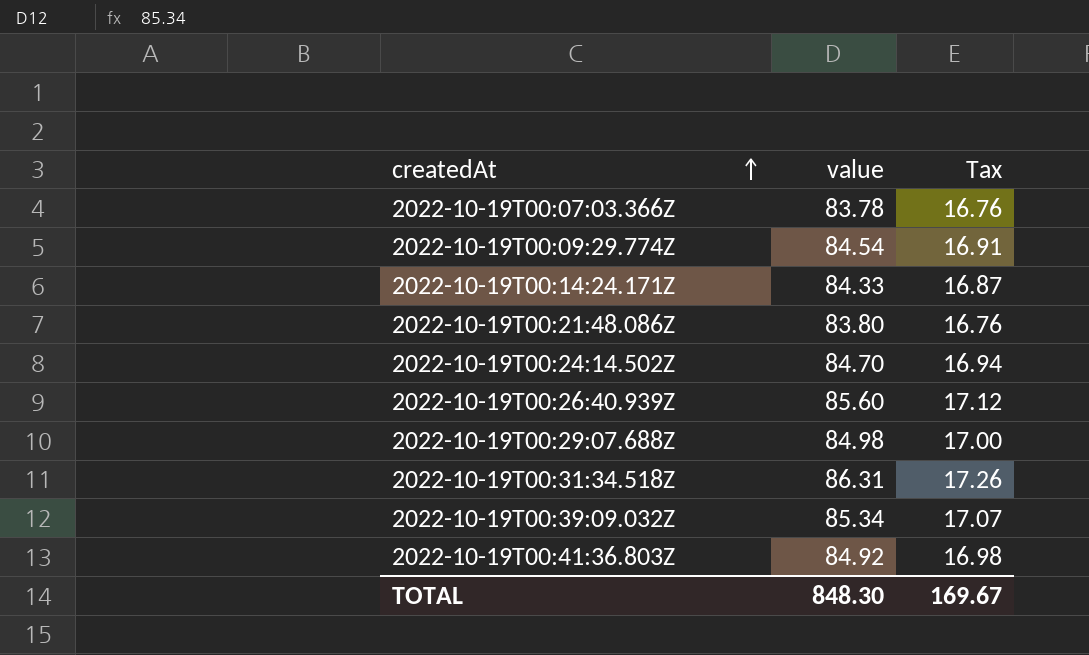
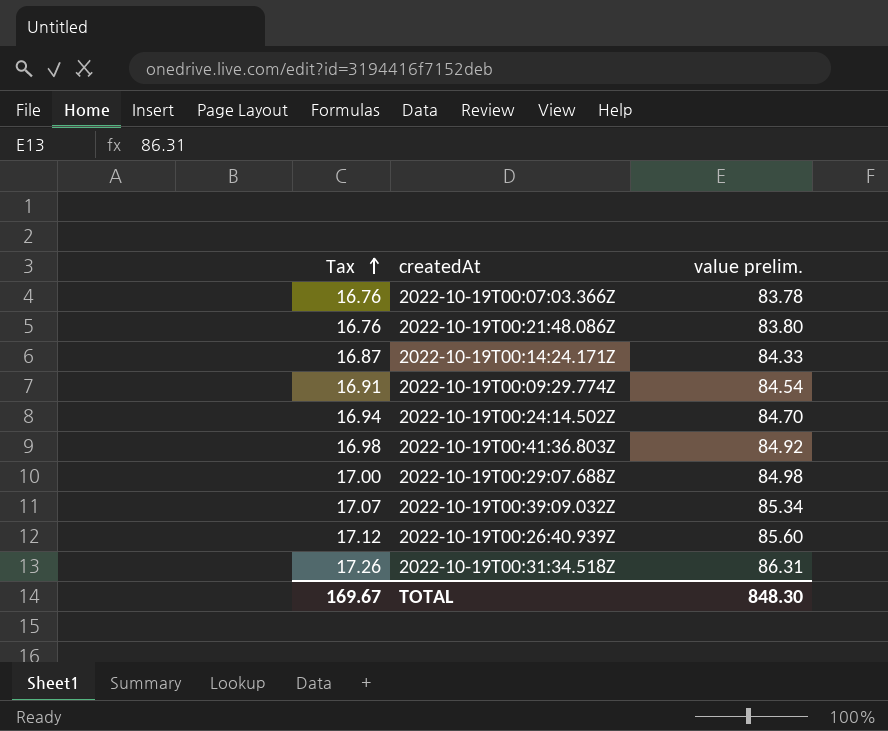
row order: createdAt ascending -> Tax ascending
column Tax | position: 3 -> 1
column name: value -> value prelim.

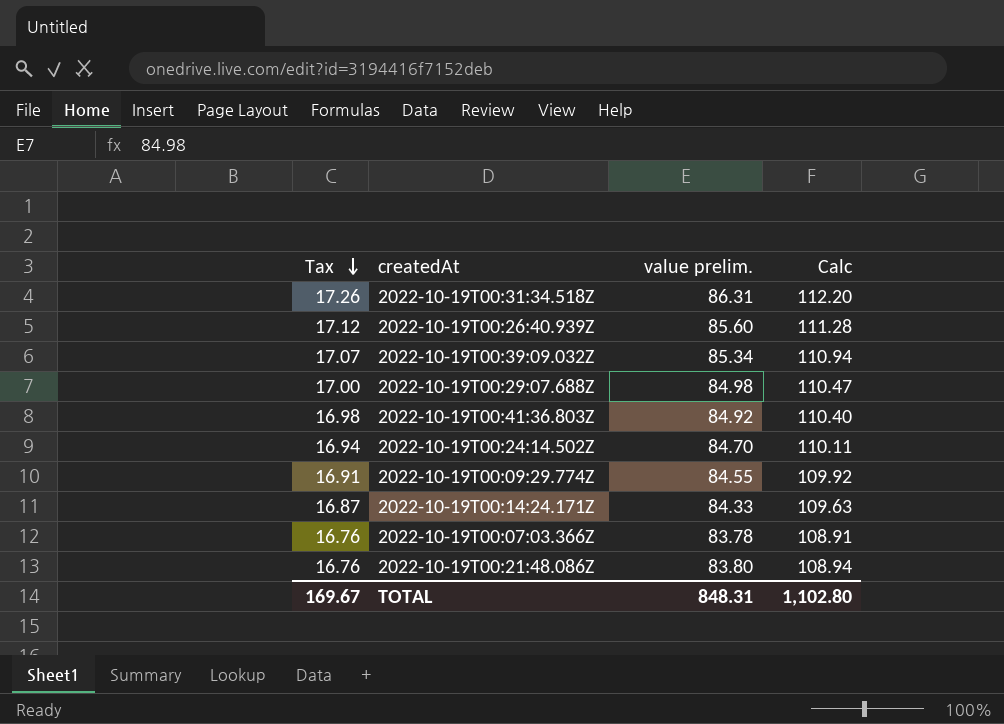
row order: Tax ascending -> Tax descending
column Calc | formula: none -> [value prelim.] * 1.3
2022-10-19T00:09:29.774Z | value prelim.: 84.54 -> 84.55
TOTAL | value prelim.: 848.30 -> 848.31

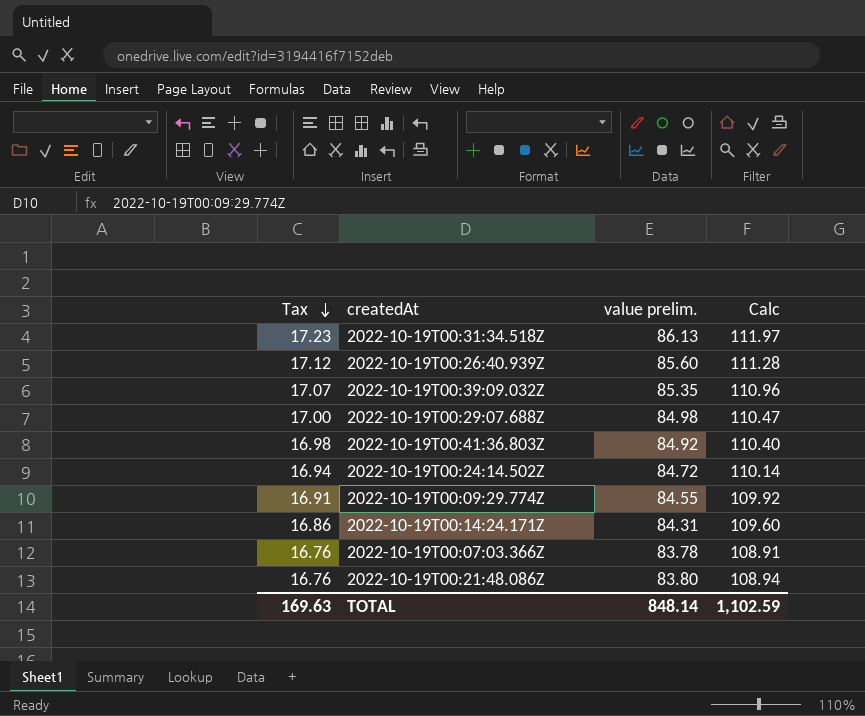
2022-10-19T00:31:34.518Z | Tax: 17.26 -> 17.23
2022-10-19T00:31:34.518Z | value prelim.: 86.31 -> 86.13
2022-10-19T00:31:34.518Z | Calc: 112.20 -> 111.97
2022-10-19T00:39:09.032Z | value prelim.: 85.34 -> 85.35
2022-10-19T00:39:09.032Z | Calc: 110.94 -> 110.96
2022-10-19T00:24:14.502Z | value prelim.: 84.70 -> 84.72
2022-10-19T00:24:14.502Z | Calc: 110.11 -> 110.14
2022-10-19T00:14:24.171Z | Tax: 16.87 -> 16.86
2022-10-19T00:14:24.171Z | value prelim.: 84.33 -> 84.31
2022-10-19T00:14:24.171Z | Calc: 109.63 -> 109.60
TOTAL | Tax: 169.67 -> 169.63
TOTAL | value prelim.: 848.31 -> 848.14
TOTAL | Calc: 1,102.80 -> 1,102.59

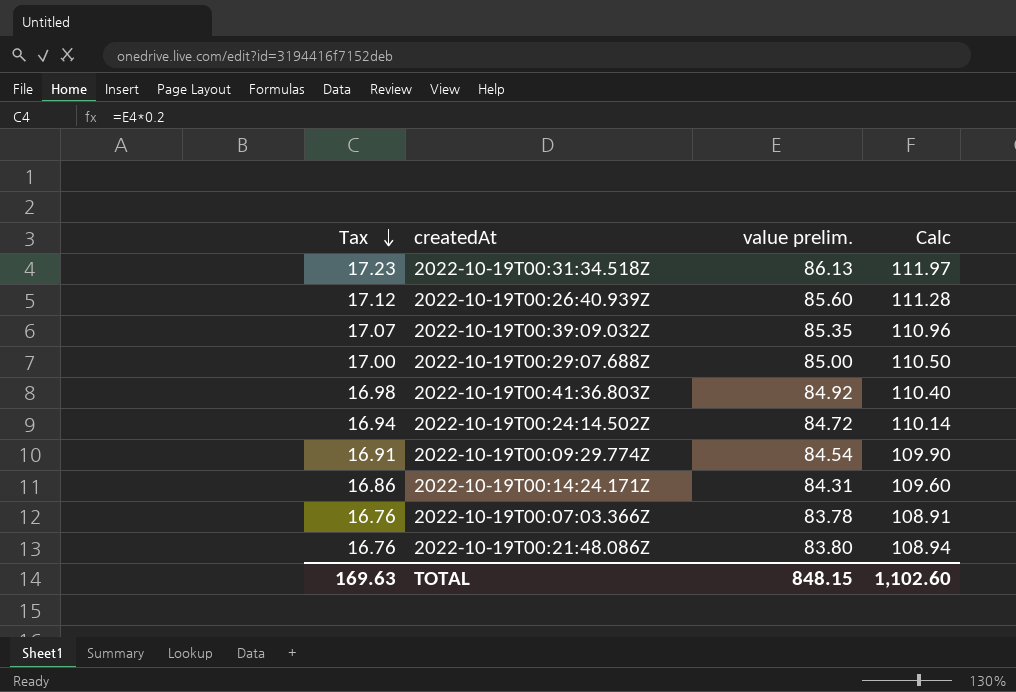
2022-10-19T00:29:07.688Z | value prelim.: 84.98 -> 85.00
2022-10-19T00:29:07.688Z | Calc: 110.47 -> 110.50
2022-10-19T00:09:29.774Z | value prelim.: 84.55 -> 84.54
2022-10-19T00:09:29.774Z | Calc: 109.92 -> 109.90
TOTAL | value prelim.: 848.14 -> 848.15
TOTAL | Calc: 1,102.59 -> 1,102.60

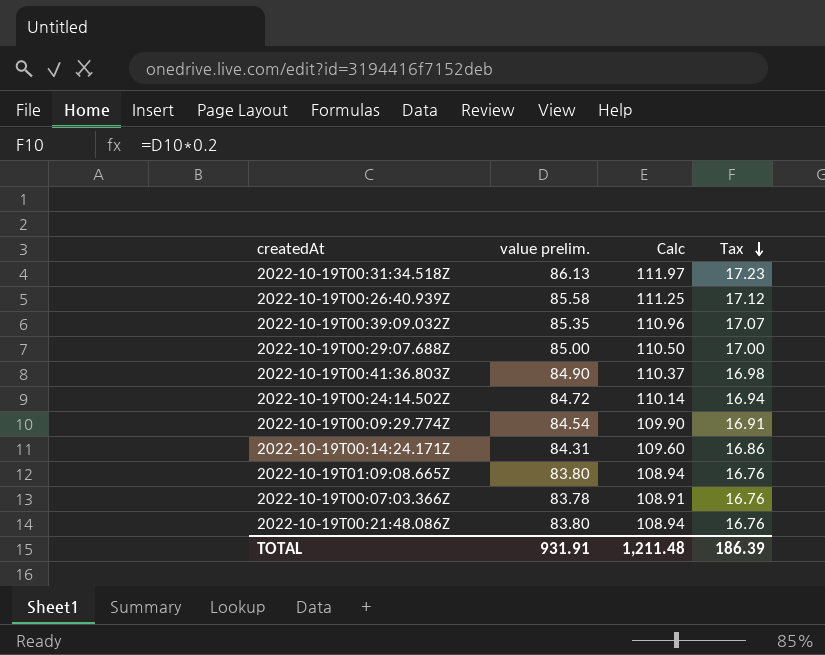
column Tax | position: 1 -> 4
2022-10-19T00:26:40.939Z | value prelim.: 85.60 -> 85.58
2022-10-19T00:26:40.939Z | Calc: 111.28 -> 111.25
2022-10-19T00:41:36.803Z | value prelim.: 84.92 -> 84.90
2022-10-19T00:41:36.803Z | Calc: 110.40 -> 110.37
row 2022-10-19T01:09:08.665Z: none -> 83.80 | 108.94 | 16.76
TOTAL | value prelim.: 848.15 -> 931.91
TOTAL | Calc: 1,102.60 -> 1,211.48
TOTAL | Tax: 169.63 -> 186.39

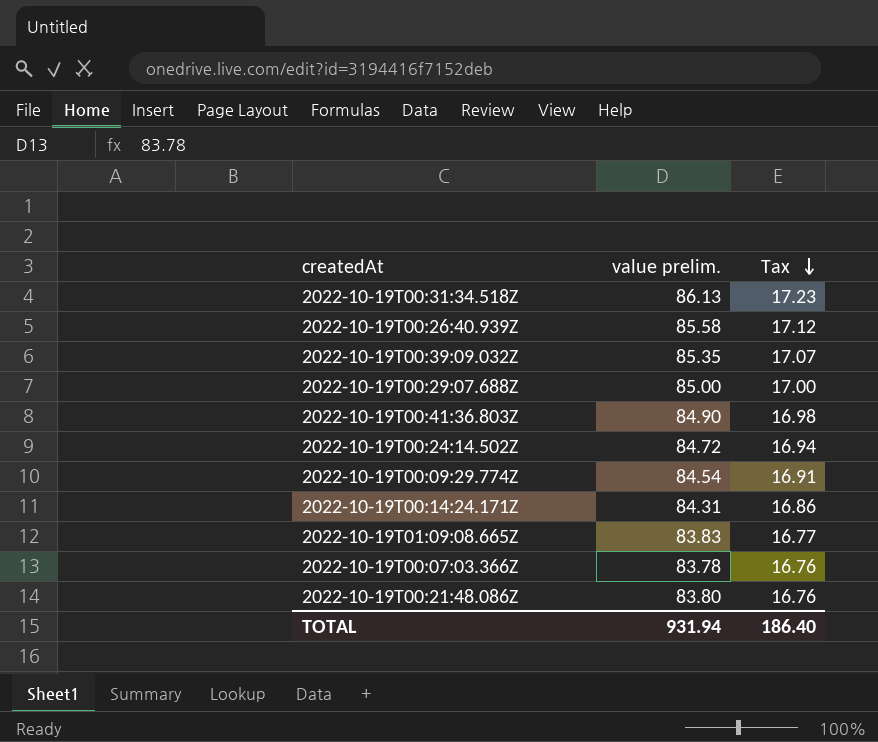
column Calc | formula: [value prelim.] * 1.3 -> none
2022-10-19T01:09:08.665Z | value prelim.: 83.80 -> 83.83
2022-10-19T01:09:08.665Z | Tax: 16.76 -> 16.77
TOTAL | value prelim.: 931.91 -> 931.94
TOTAL | Tax: 186.39 -> 186.40

